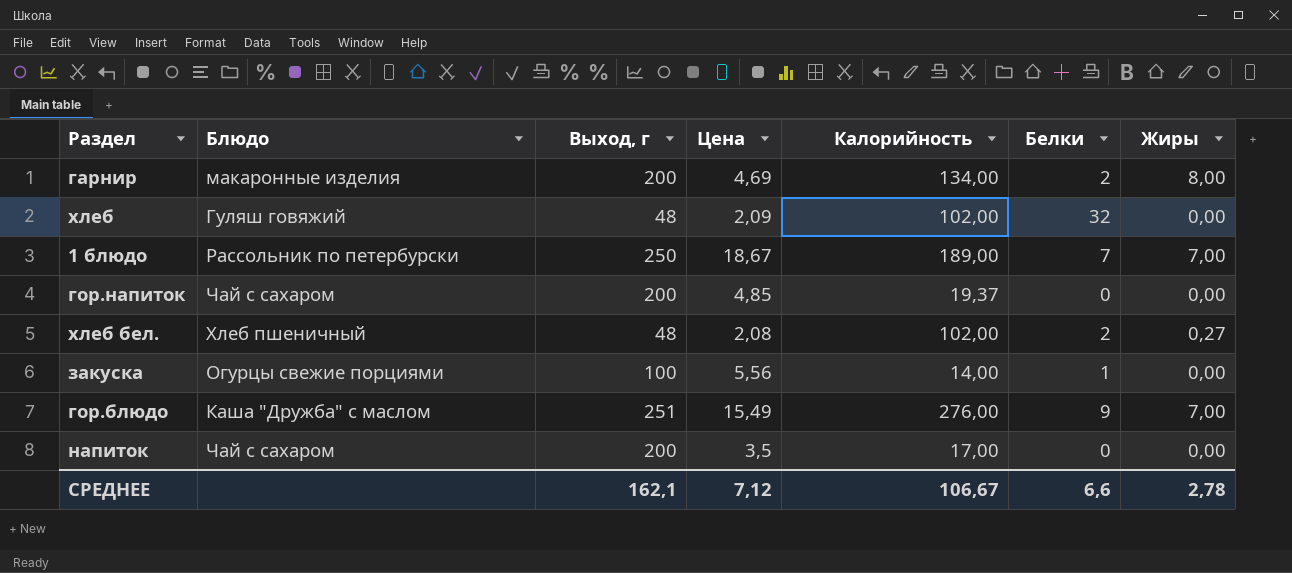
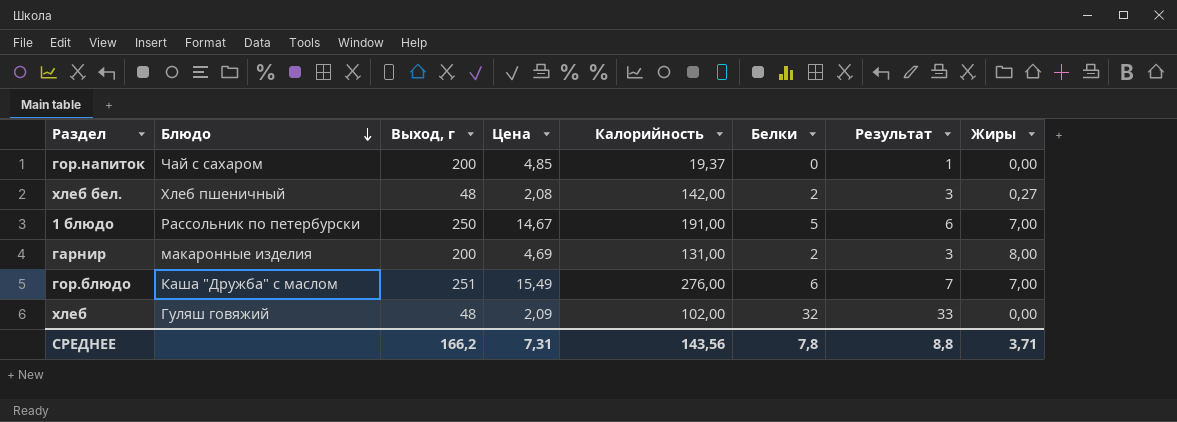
row order: none -> Блюдо descending
column Результат | formula: none -> [Белки] + 1
row закуска: Огурцы свежие порциями | 100 | 5,56 | 14,00 | 1 | 0,00 -> none
row напиток: Чай с сахаром | 200 | 3,5 | 17,00 | 0 | 0,00 -> none
хлеб бел. | Калорийность: 102,00 -> 142,00
1 блюдо | Цена: 18,67 -> 14,67
1 блюдо | Калорийность: 189,00 -> 191,00
1 блюдо | Белки: 7 -> 5
гарнир | Калорийность: 134,00 -> 131,00
гор.блюдо | Белки: 9 -> 6
СРЕДНЕЕ | Выход, г: 162,1 -> 166,2
СРЕДНЕЕ | Цена: 7,12 -> 7,31
СРЕДНЕЕ | Калорийность: 106,67 -> 143,56
СРЕДНЕЕ | Белки: 6,6 -> 7,8
СРЕДНЕЕ | Жиры: 2,78 -> 3,71

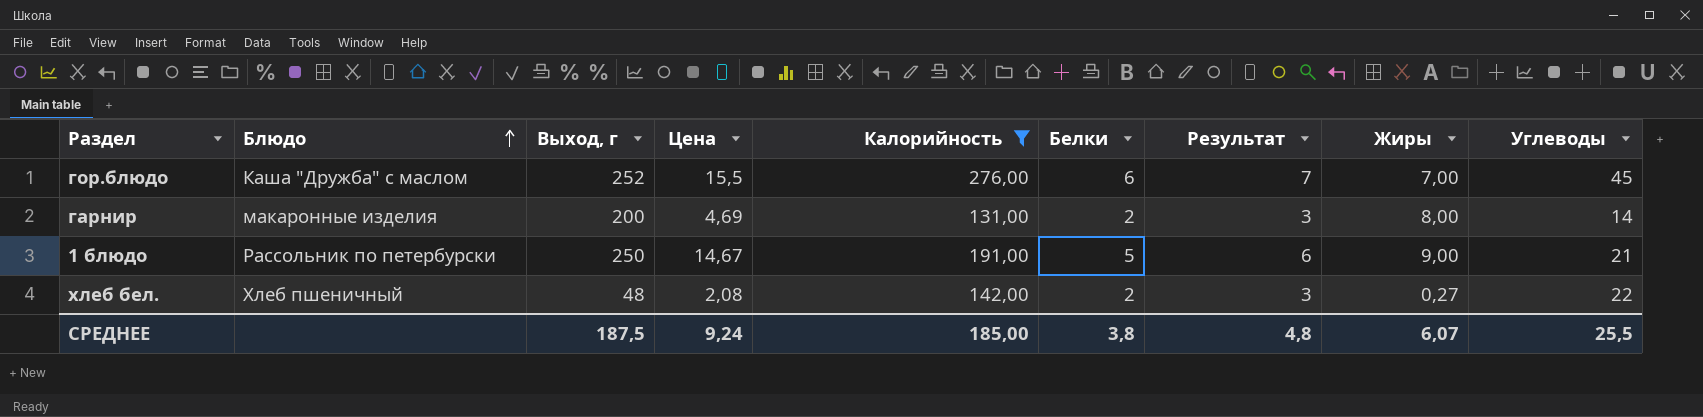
filter: none -> Калорийность >= 131,00
row order: Блюдо descending -> Блюдо ascending
column Углеводы | position: none -> 9
гор.блюдо | Выход, г: 251 -> 252
гор.блюдо | Цена: 15,49 -> 15,5
1 блюдо | Жиры: 7,00 -> 9,00
СРЕДНЕЕ | Выход, г: 166,2 -> 187,5
СРЕДНЕЕ | Цена: 7,31 -> 9,24
СРЕДНЕЕ | Калорийность: 143,56 -> 185,00
СРЕДНЕЕ | Белки: 7,8 -> 3,8
СРЕДНЕЕ | Результат: 8,8 -> 4,8
СРЕДНЕЕ | Жиры: 3,71 -> 6,07

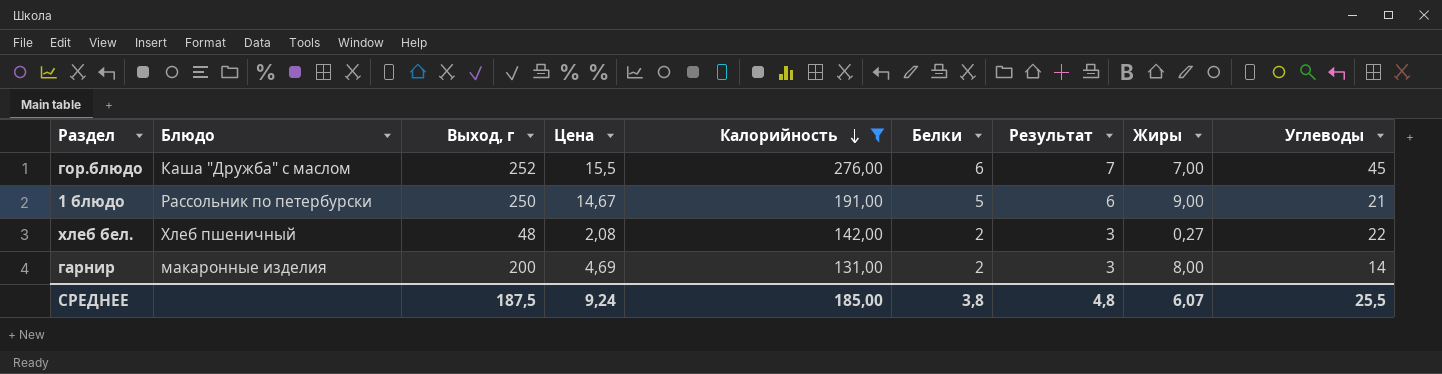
row order: Блюдо ascending -> Калорийность descending

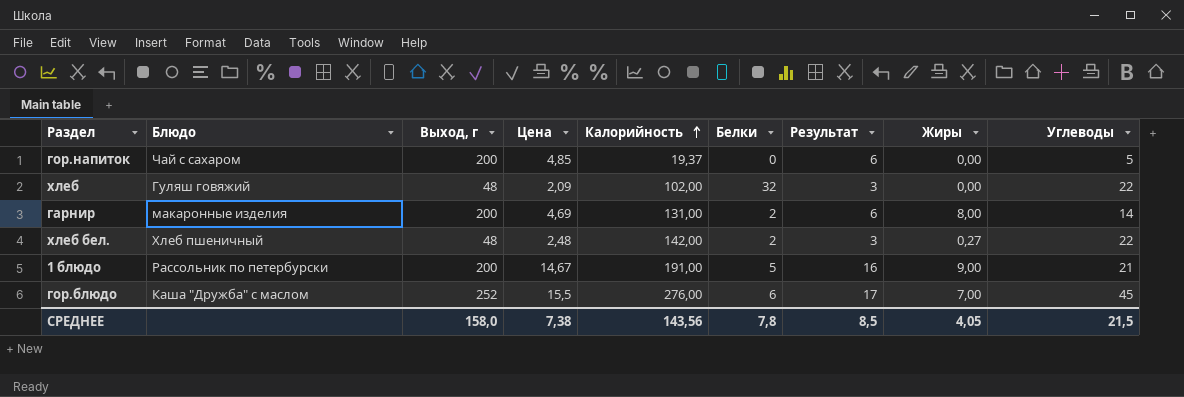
filter: Калорийность >= 131,00 -> none
row order: Калорийность descending -> Калорийность ascending
column Результат | formula: [Белки] + 1 -> [Цена] + 1
хлеб бел. | Цена: 2,08 -> 2,48
1 блюдо | Выход, г: 250 -> 200
СРЕДНЕЕ | Выход, г: 187,5 -> 158,0
СРЕДНЕЕ | Цена: 9,24 -> 7,38
СРЕДНЕЕ | Калорийность: 185,00 -> 143,56
СРЕДНЕЕ | Белки: 3,8 -> 7,8
СРЕДНЕЕ | Результат: 4,8 -> 8,5
СРЕДНЕЕ | Жиры: 6,07 -> 4,05
СРЕДНЕЕ | Углеводы: 25,5 -> 21,5

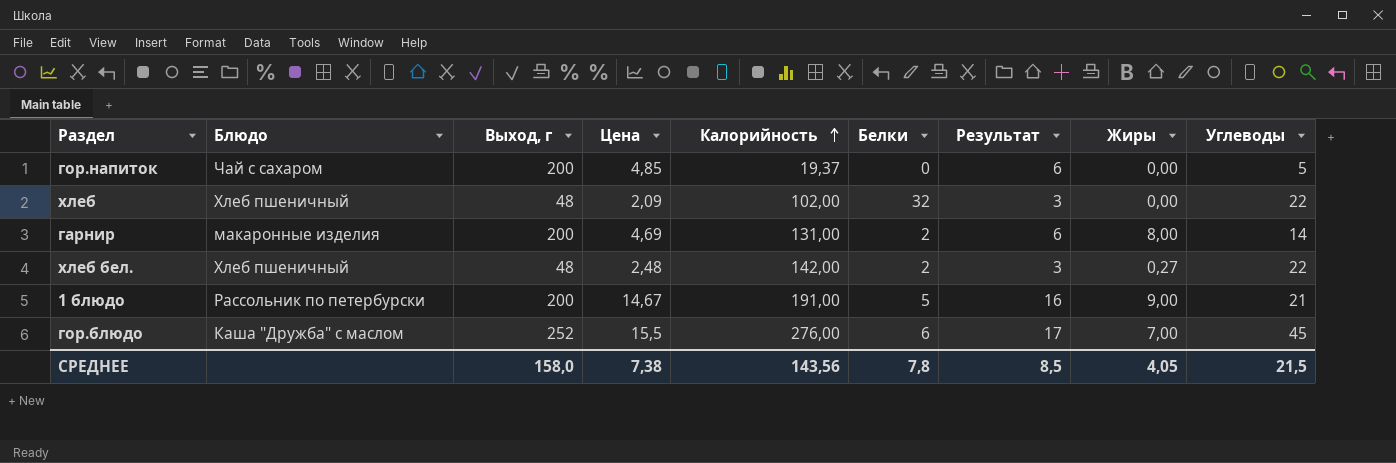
хлеб | Блюдо: Гуляш говяжий -> Хлеб пшеничный

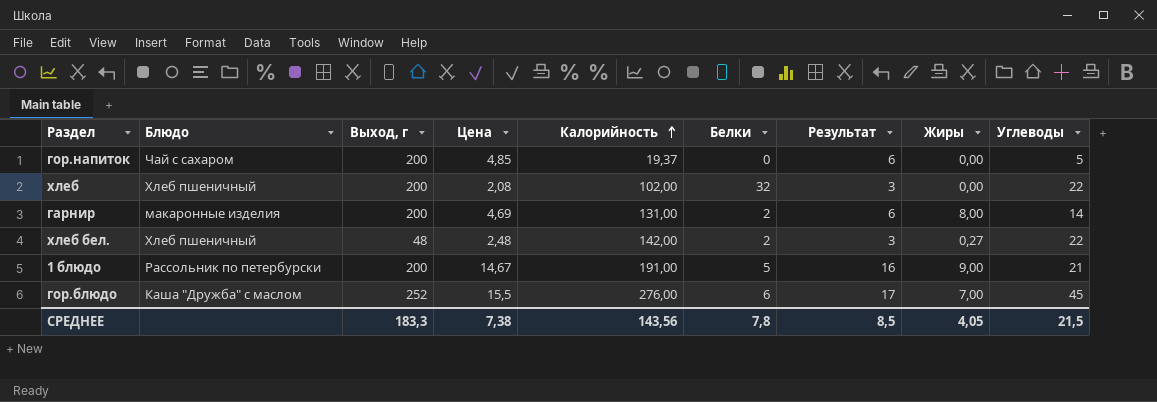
хлеб | Выход, г: 48 -> 200
хлеб | Цена: 2,09 -> 2,08
СРЕДНЕЕ | Выход, г: 158,0 -> 183,3

